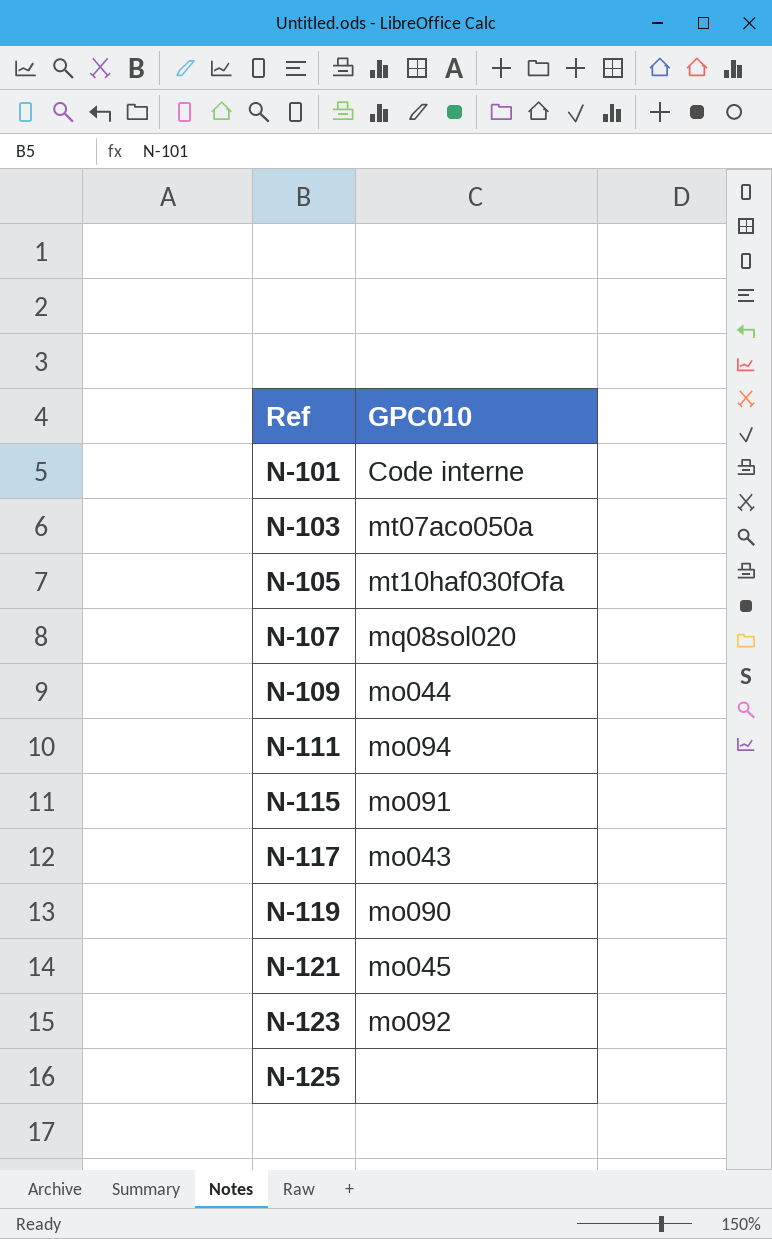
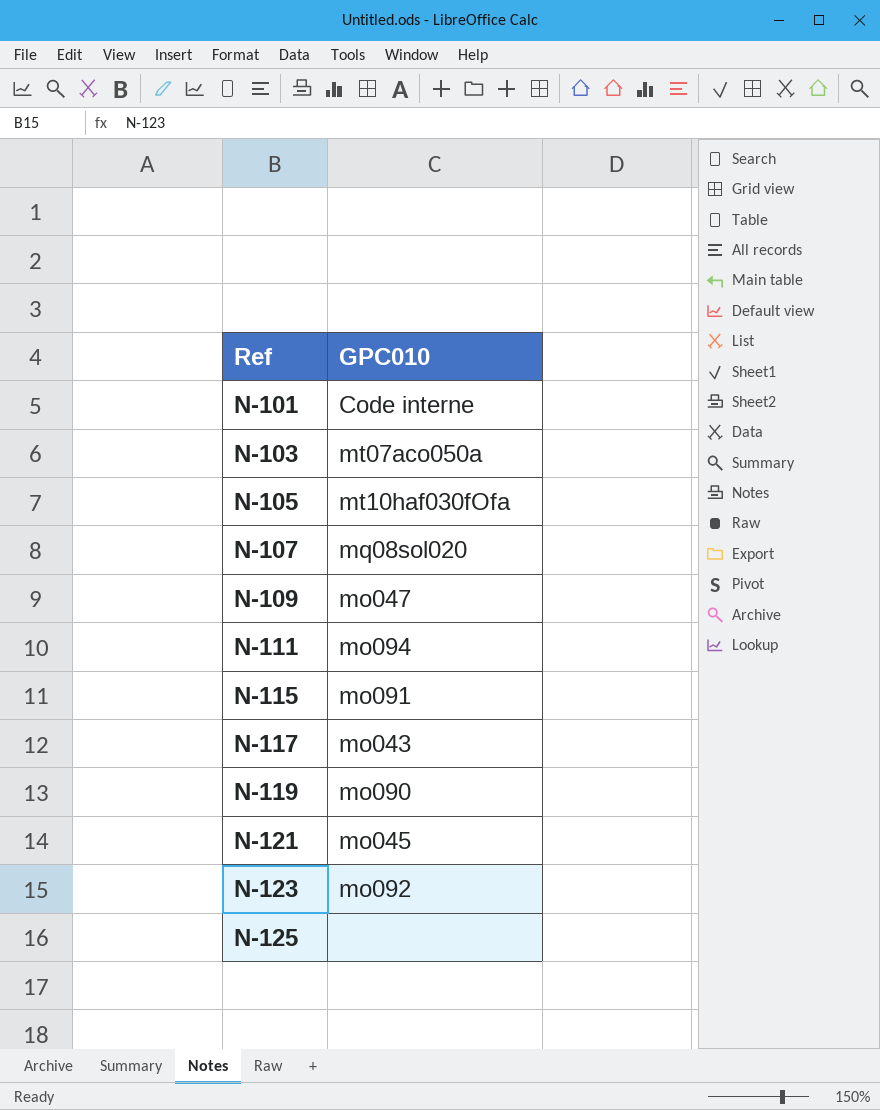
N-109 | GPC010: mo044 -> mo047

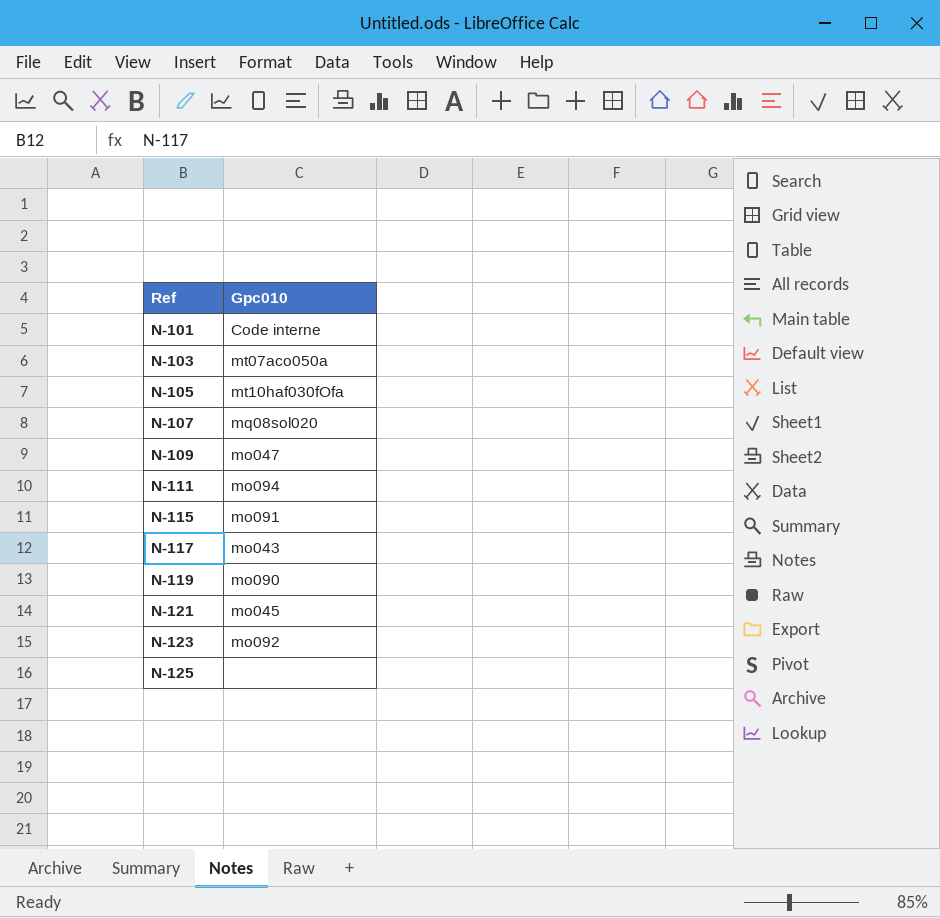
column name: GPC010 -> Gpc010

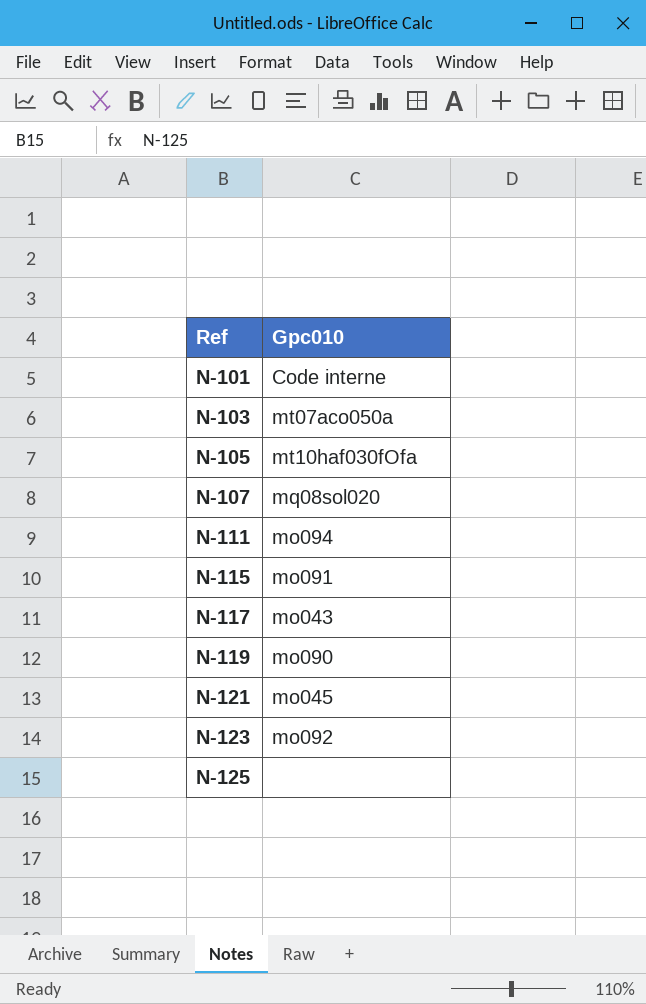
row N-109: mo047 -> none

